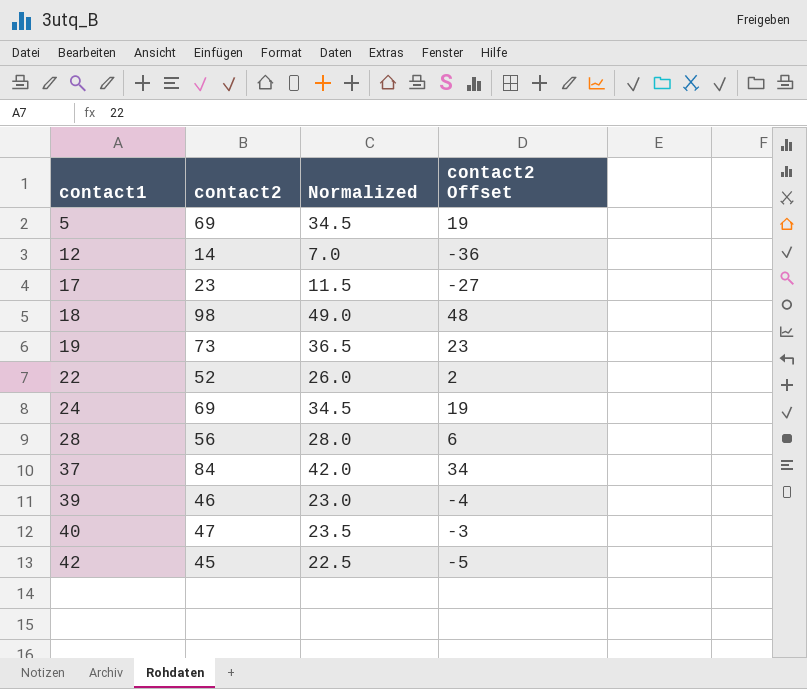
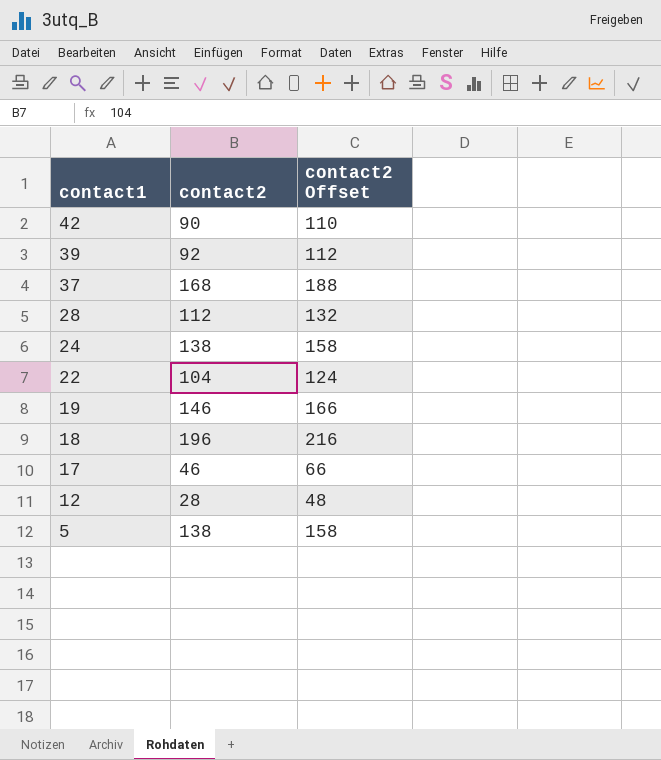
row order: contact1 ascending -> contact1 descending
column Normalized | formula: [contact2] * 0.5 -> none
column contact2 Offset | formula: [contact2] - 50 -> [contact2] + 20
row 40: 47 | 23.5 | -3 -> none
42 | contact2: 45 -> 90
39 | contact2: 46 -> 92
37 | contact2: 84 -> 168
28 | contact2: 56 -> 112
24 | contact2: 69 -> 138
22 | contact2: 52 -> 104
19 | contact2: 73 -> 146
18 | contact2: 98 -> 196
17 | contact2: 23 -> 46
12 | contact2: 14 -> 28
5 | contact2: 69 -> 138

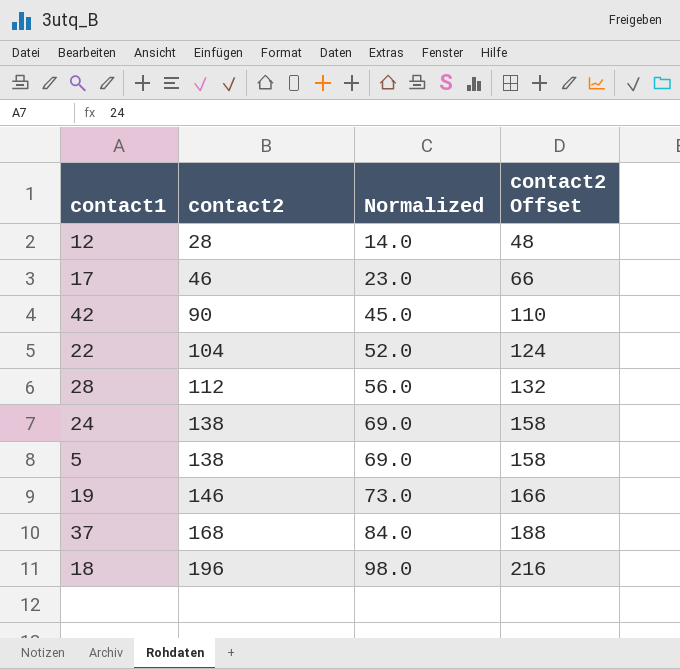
row order: contact1 descending -> contact2 ascending
column Normalized | formula: none -> [contact2] * 0.5
row 39: 92 | 112 -> none

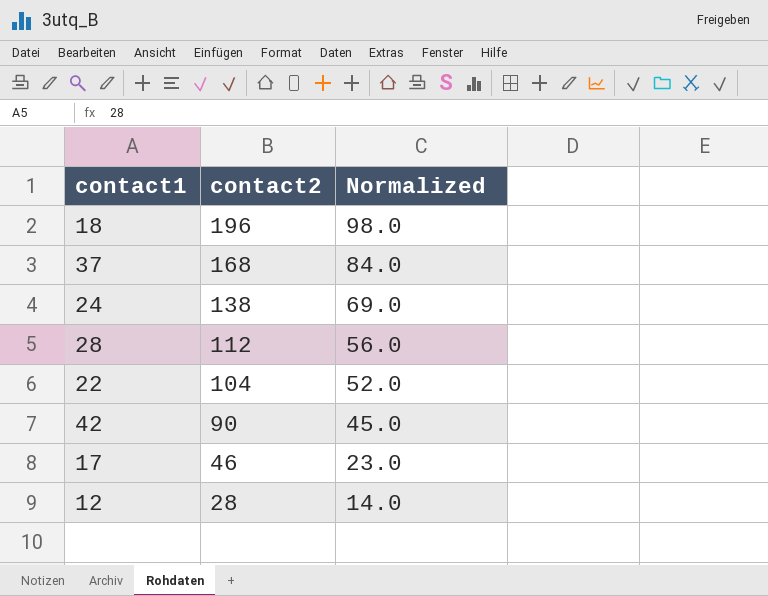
row order: contact2 ascending -> contact2 descending
column contact2 Offset | formula: [contact2] + 20 -> none
row 5: 138 | 69.0 | 158 -> none
row 19: 146 | 73.0 | 166 -> none

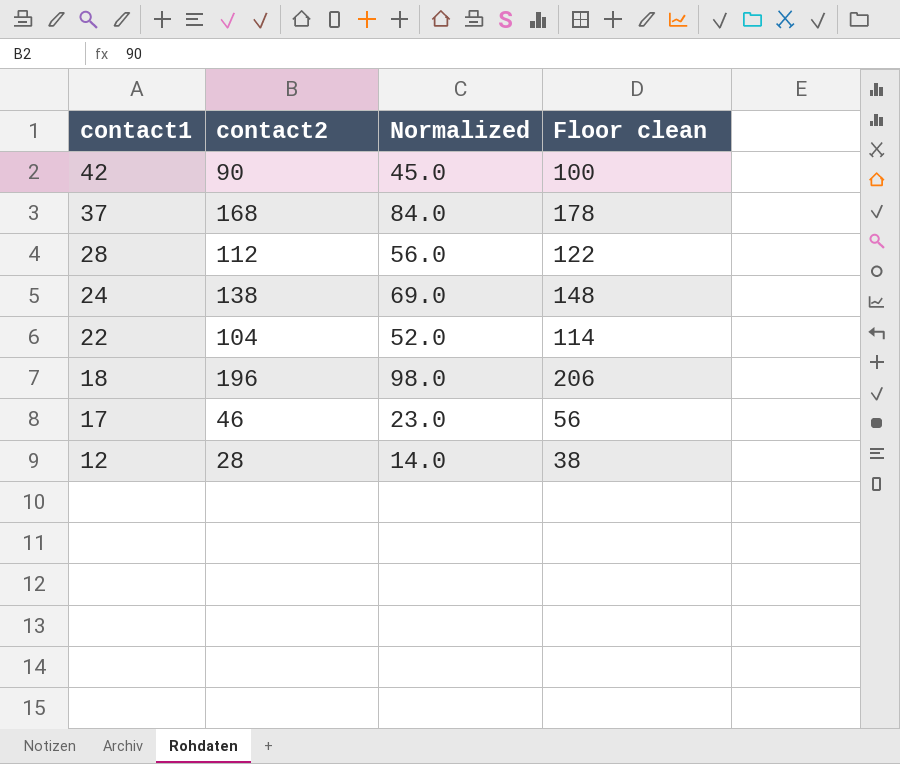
row order: contact2 descending -> contact1 descending
column Floor clean | formula: none -> [contact2] + 10

